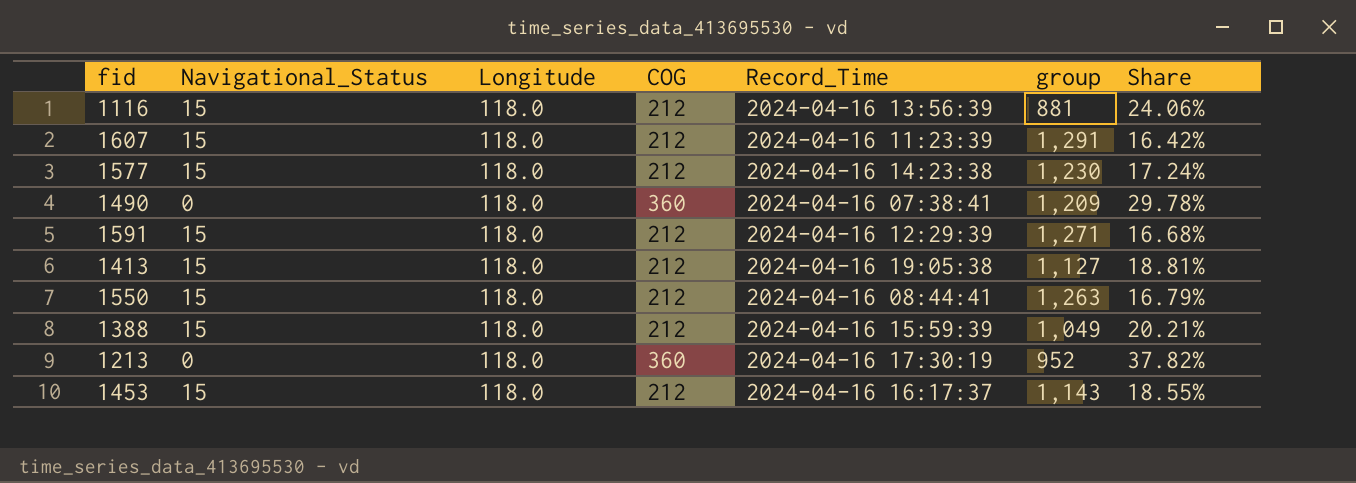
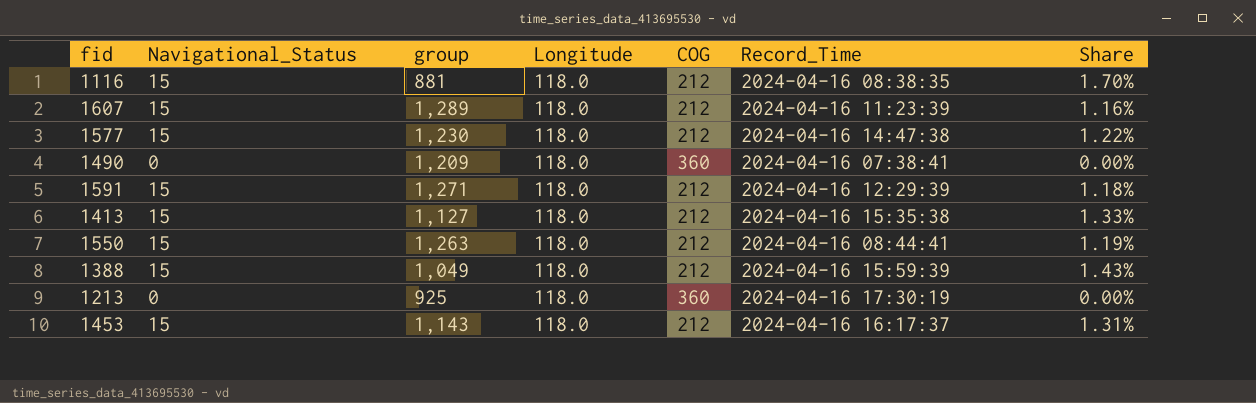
column group | position: 6 -> 3
column Share | formula: [COG] / [group] -> [Navigational_Status] / [group]
1116 | Record_Time: 2024-04-16 13:56:39 -> 2024-04-16 08:38:35
1607 | group: 1,291 -> 1,289
1577 | Record_Time: 2024-04-16 14:23:38 -> 2024-04-16 14:47:38
1413 | Record_Time: 2024-04-16 19:05:38 -> 2024-04-16 15:35:38
1213 | group: 952 -> 925

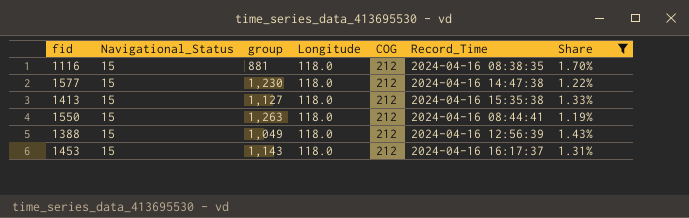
filter: none -> Share >= 1.19%
1388 | Record_Time: 2024-04-16 15:59:39 -> 2024-04-16 12:56:39

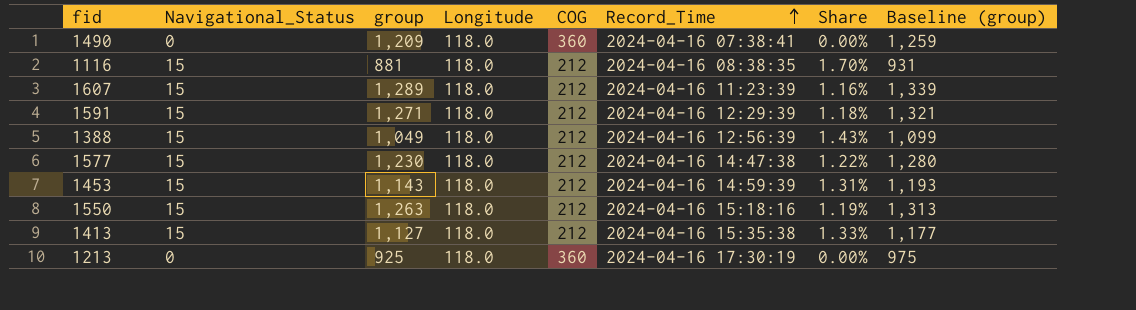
filter: Share >= 1.19% -> none
row order: none -> Record_Time ascending
column Baseline (group) | formula: none -> [group] + 50
1453 | Record_Time: 2024-04-16 16:17:37 -> 2024-04-16 14:59:39
1550 | Record_Time: 2024-04-16 08:44:41 -> 2024-04-16 15:18:16

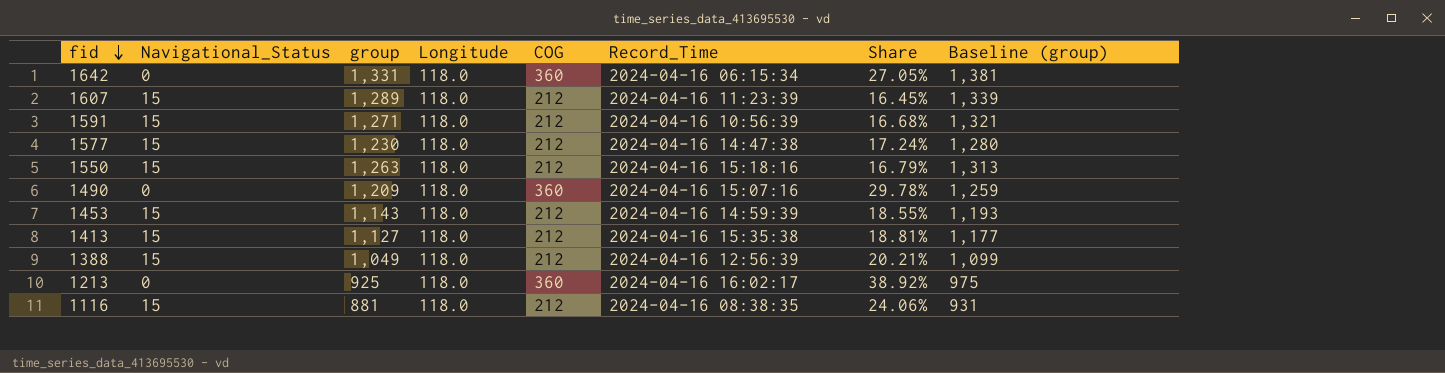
row order: Record_Time ascending -> fid descending
column Share | formula: [Navigational_Status] / [group] -> [COG] / [group]
row 1642: none -> 0 | 1,331 | 118.0 | 360 | 2024-04-16 06:15:34 | 27.05% | 1,381
1591 | Record_Time: 2024-04-16 12:29:39 -> 2024-04-16 10:56:39
1490 | Record_Time: 2024-04-16 07:38:41 -> 2024-04-16 15:07:16
1213 | Record_Time: 2024-04-16 17:30:19 -> 2024-04-16 16:02:17

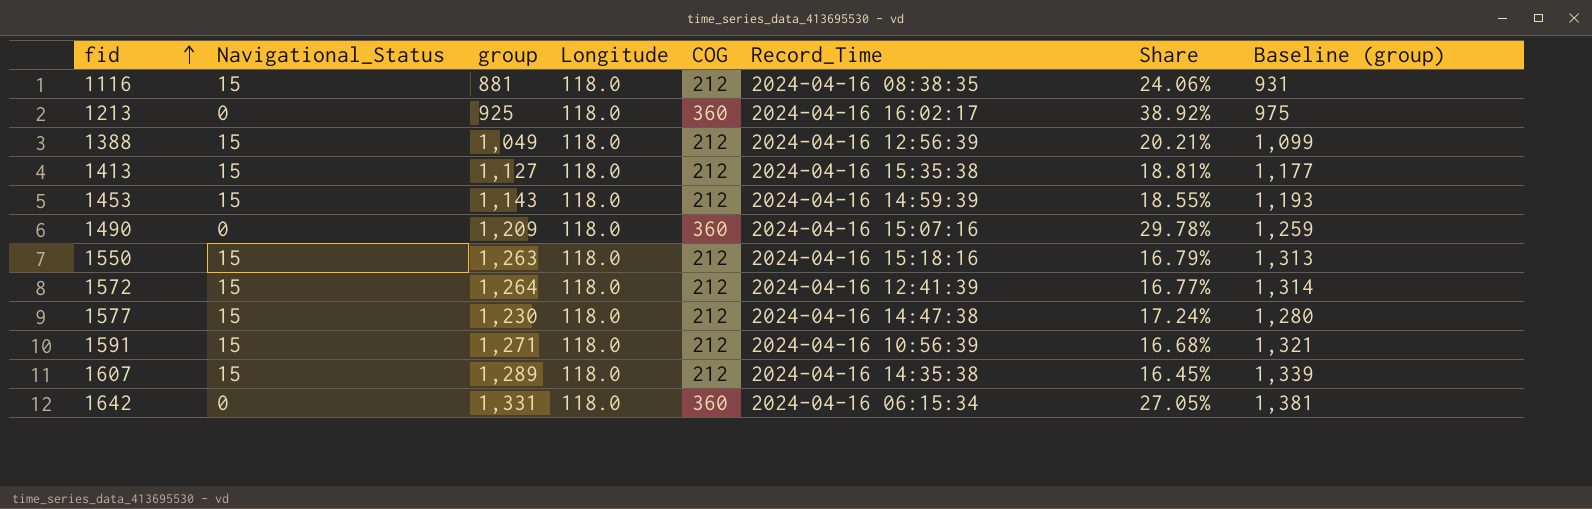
row order: fid descending -> fid ascending
row 1572: none -> 15 | 1,264 | 118.0 | 212 | 2024-04-16 12:41:39 | 16.77% | 1,314
1607 | Record_Time: 2024-04-16 11:23:39 -> 2024-04-16 14:35:38

